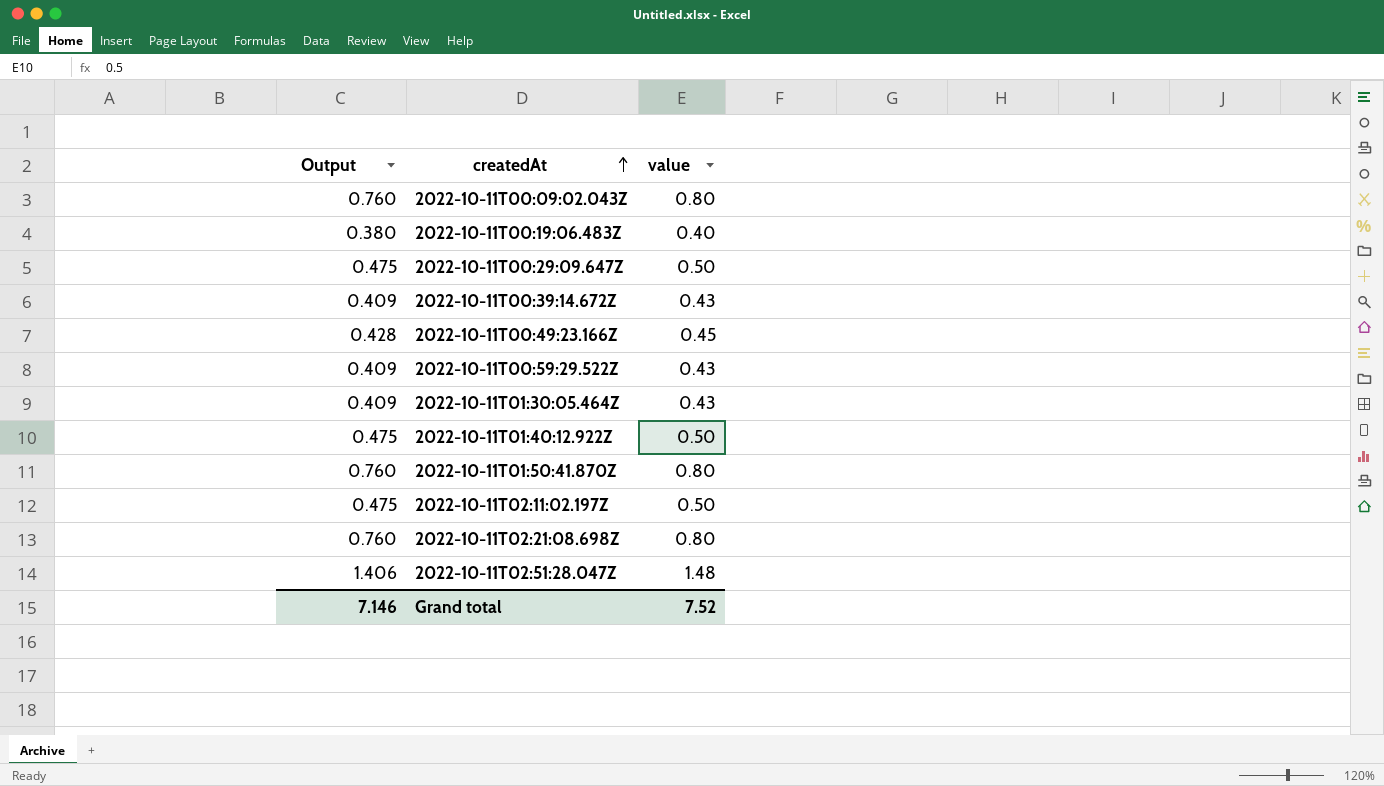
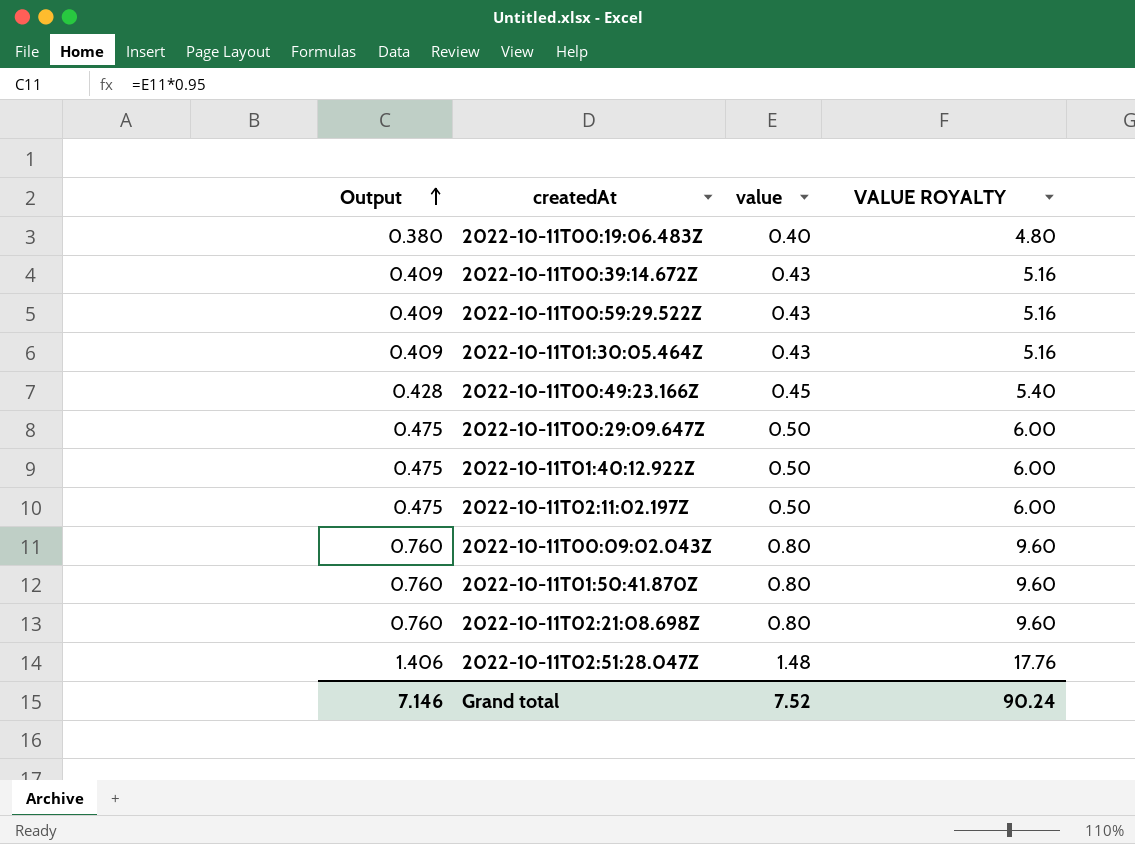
row order: createdAt ascending -> Output ascending
column VALUE ROYALTY | formula: none -> [value] * 12

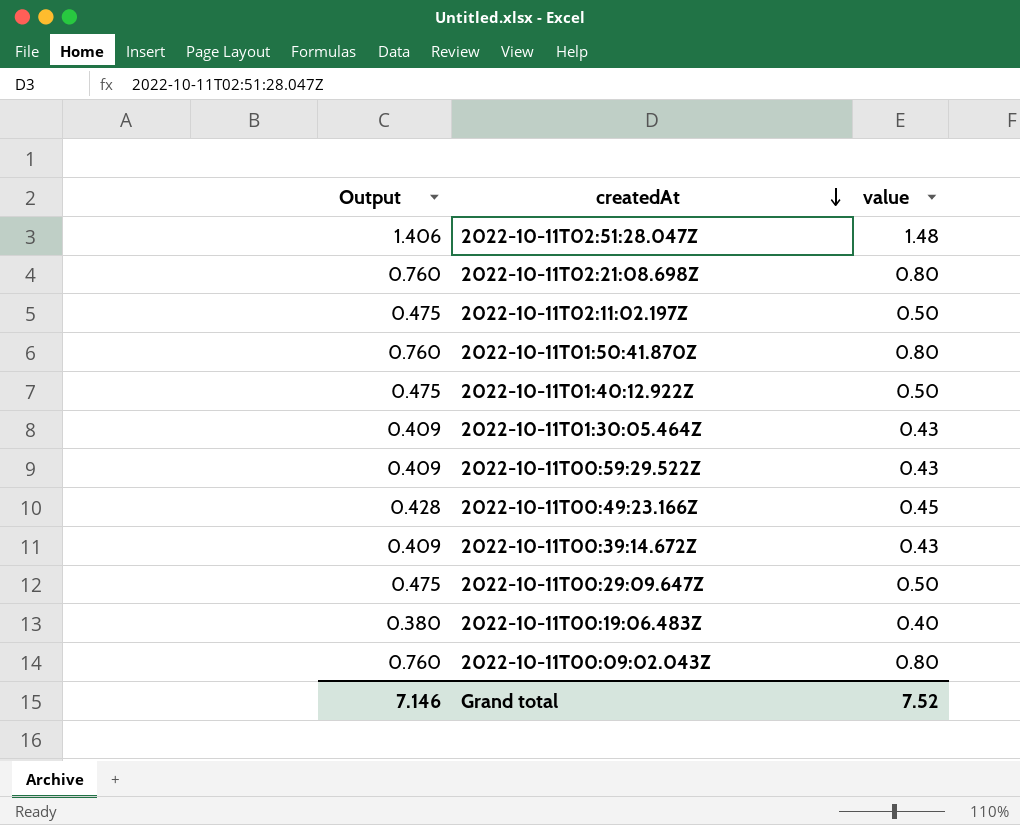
row order: Output ascending -> createdAt descending
column VALUE ROYALTY | formula: [value] * 12 -> none

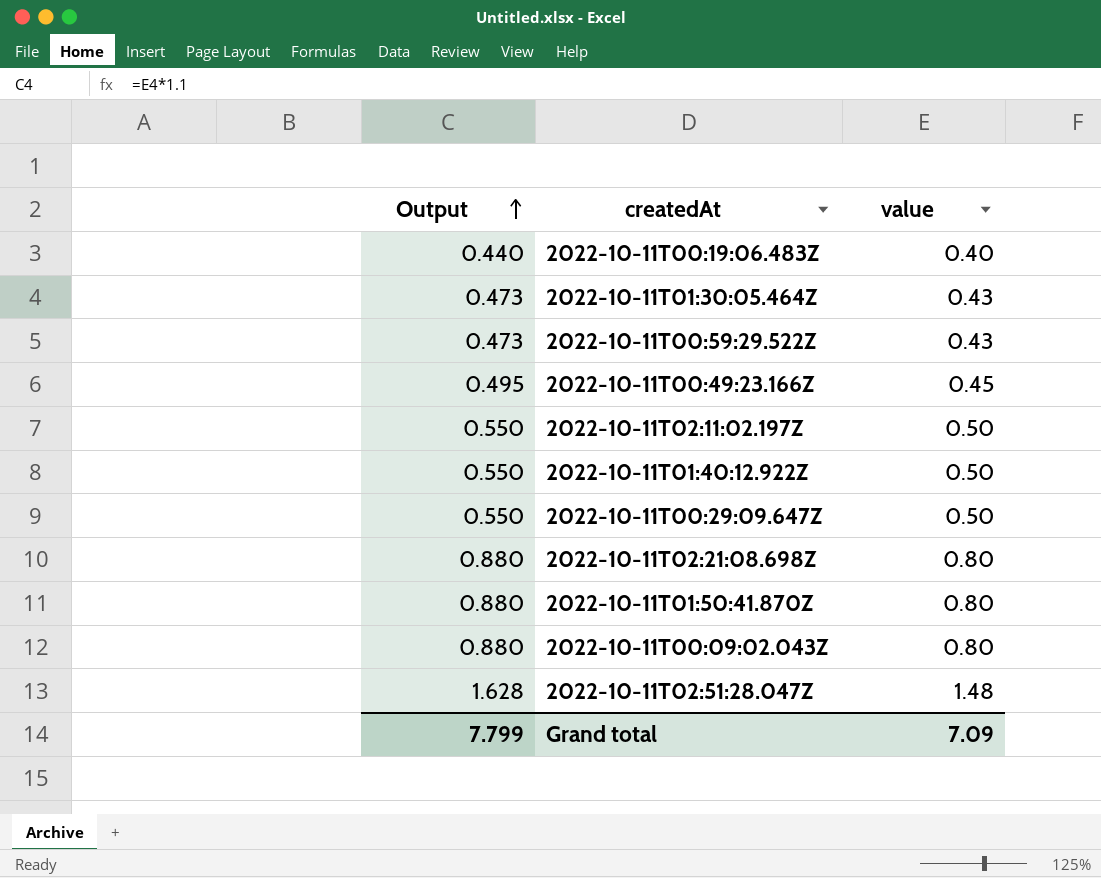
row order: createdAt descending -> Output ascending
column Output | formula: [value] * 0.95 -> [value] * 1.1
row 2022-10-11T00:39:14.672Z: 0.409 | 0.43 -> none
Grand total | Output: 7.146 -> 7.799
Grand total | value: 7.52 -> 7.09

